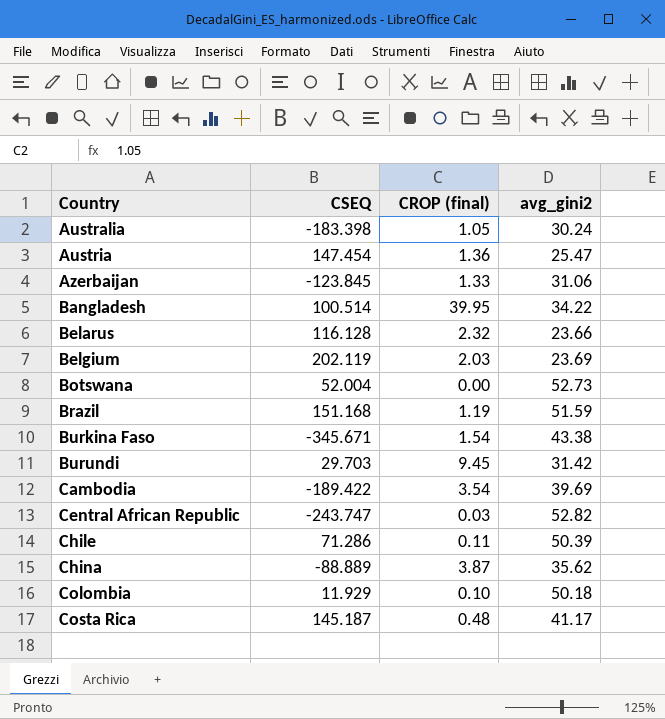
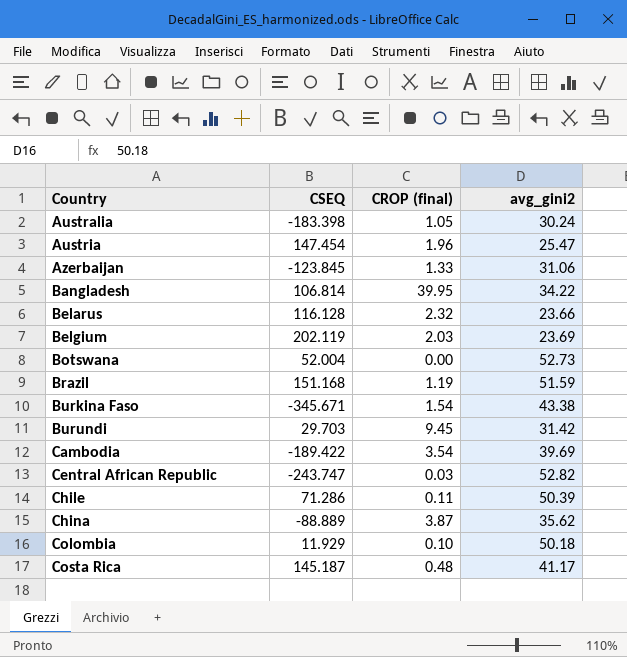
Austria | CROP (final): 1.36 -> 1.96
Bangladesh | CSEQ: 100.514 -> 106.814

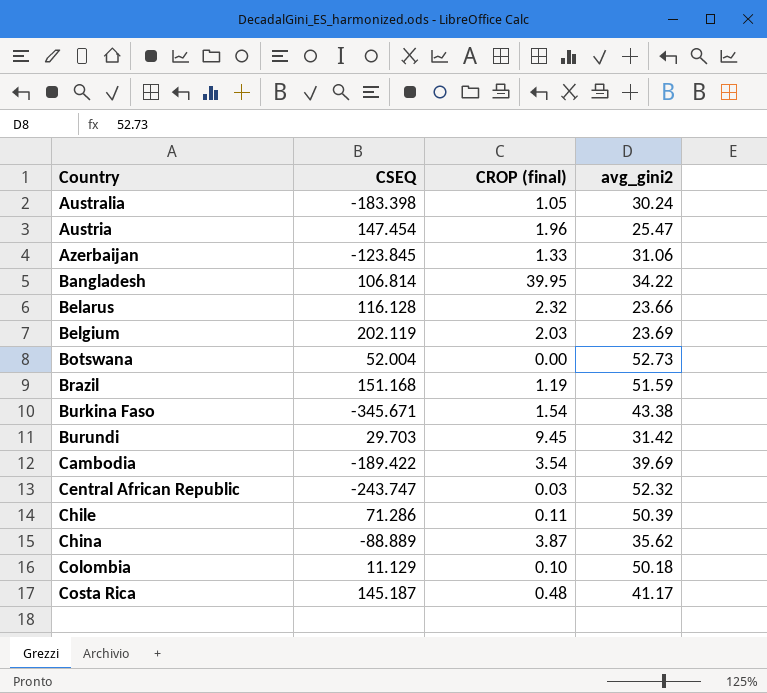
Central African Republic | avg_gini2: 52.82 -> 52.32
Colombia | CSEQ: 11.929 -> 11.129

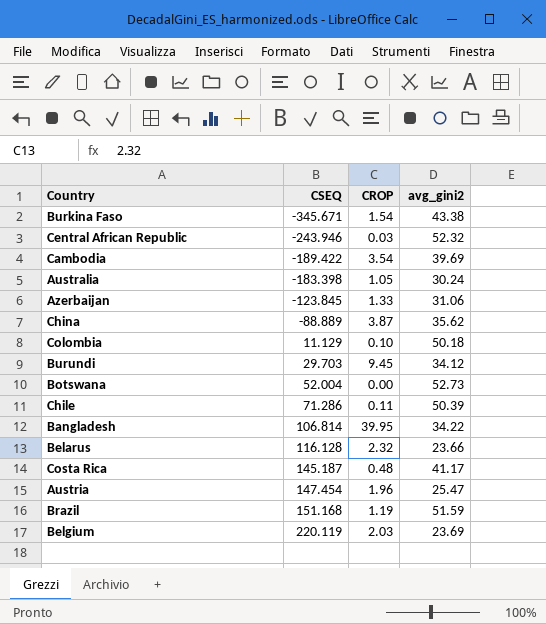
row order: Country ascending -> CSEQ ascending
column name: CROP (final) -> CROP
Central African Republic | CSEQ: -243.747 -> -243.946
Burundi | avg_gini2: 31.42 -> 34.12
Belgium | CSEQ: 202.119 -> 220.119

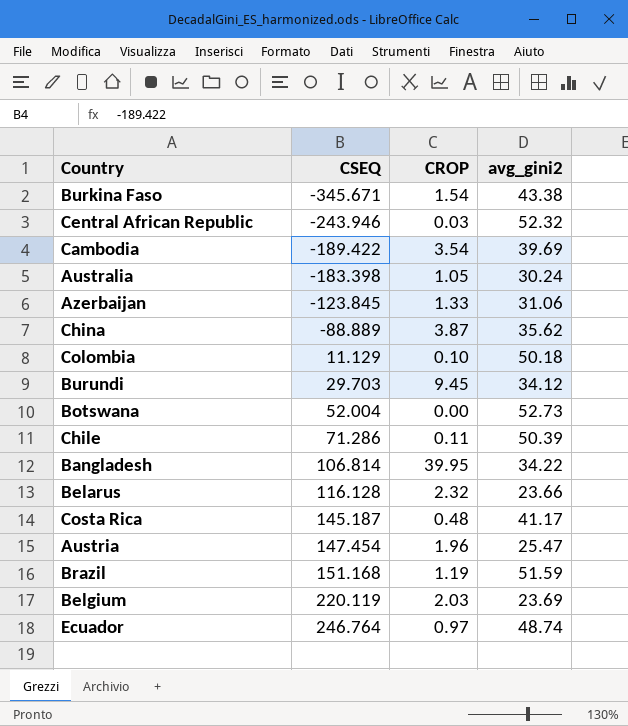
row Ecuador: none -> 246.764 | 0.97 | 48.74

